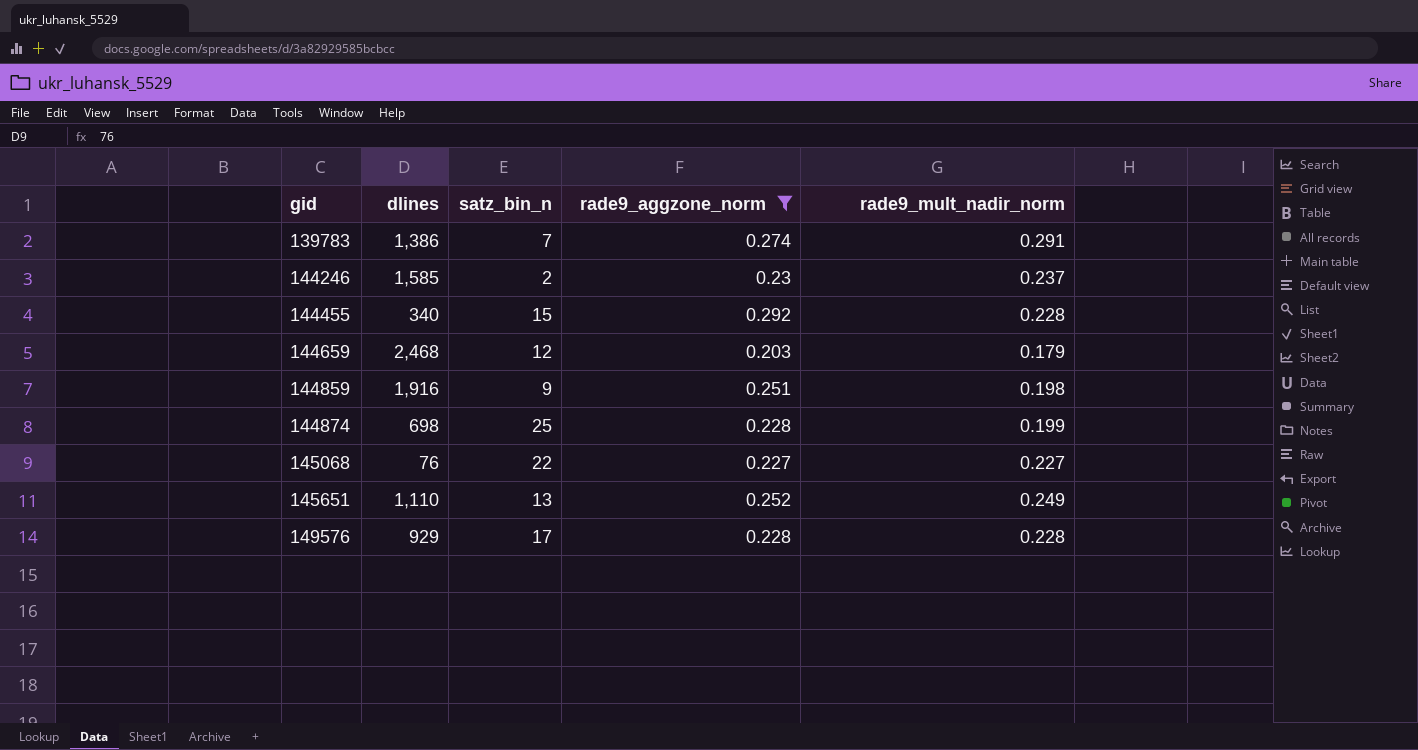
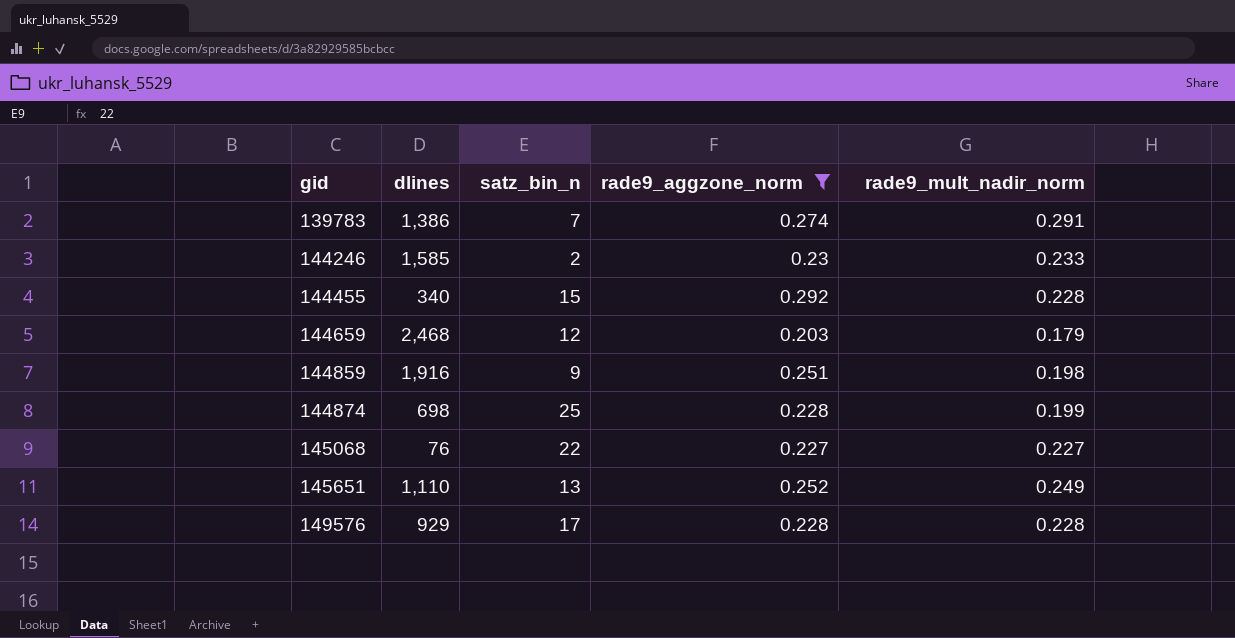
144246 | rade9_mult_nadir_norm: 0.237 -> 0.233

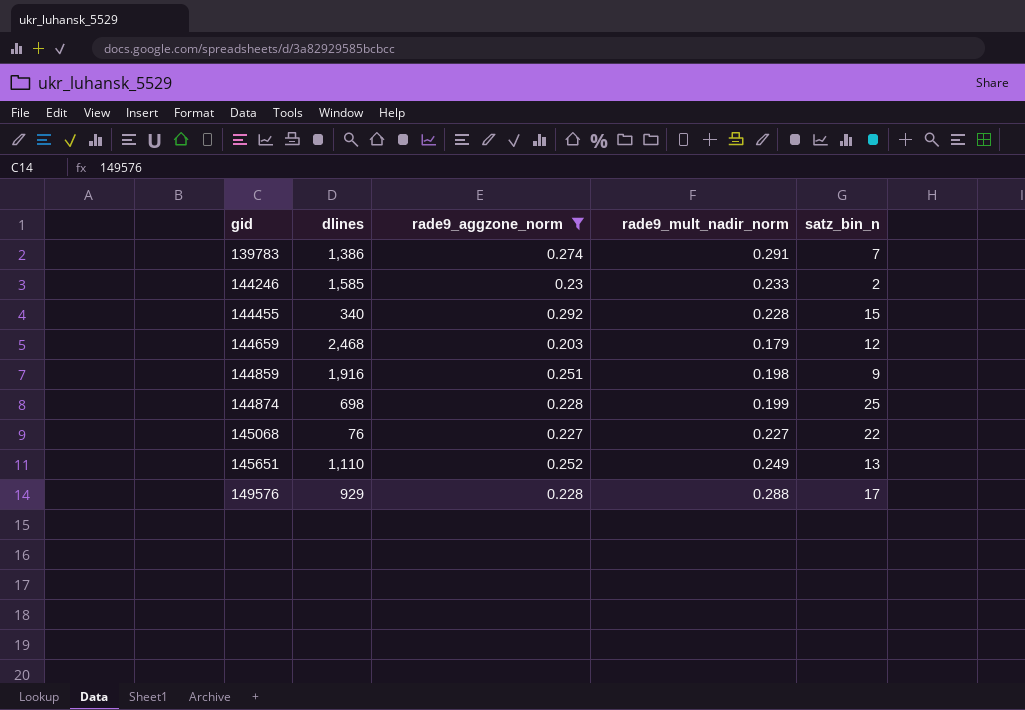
column satz_bin_n | position: 3 -> 5
149576 | rade9_mult_nadir_norm: 0.228 -> 0.288

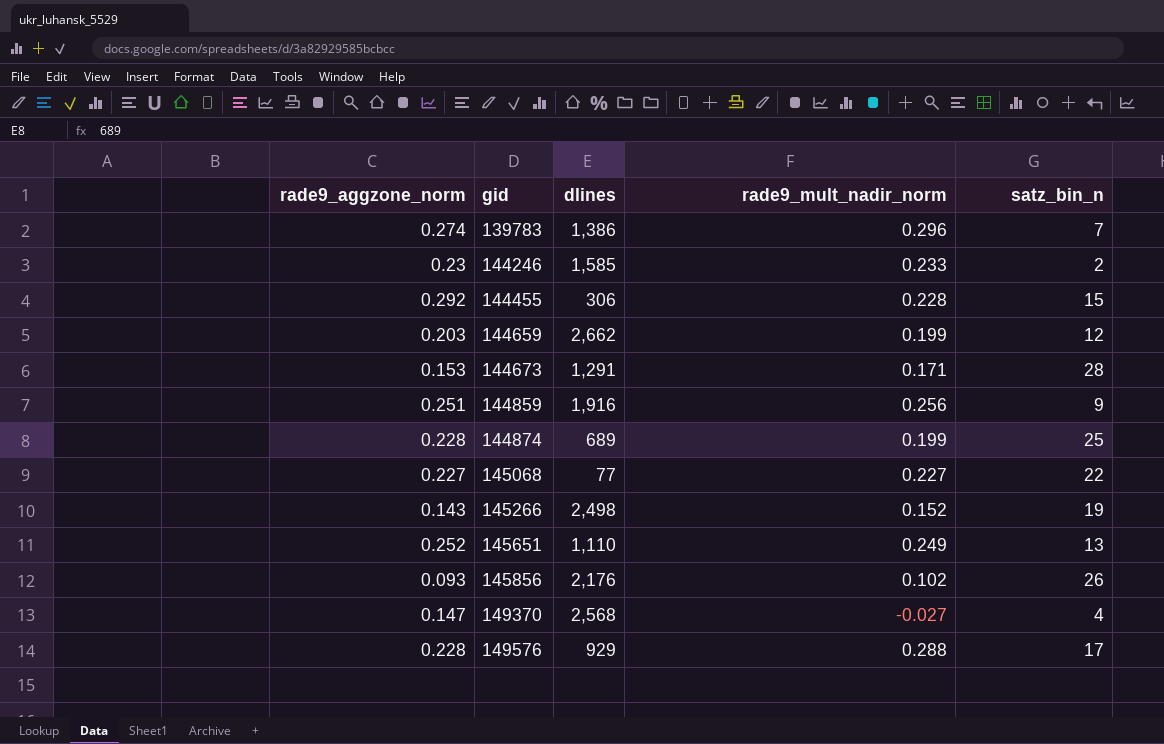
filter: rade9_aggzone_norm >= 0.203 -> none
column rade9_aggzone_norm | position: 3 -> 1
139783 | rade9_mult_nadir_norm: 0.291 -> 0.296
144455 | dlines: 340 -> 306
144659 | dlines: 2,468 -> 2,662
144659 | rade9_mult_nadir_norm: 0.179 -> 0.199
144859 | rade9_mult_nadir_norm: 0.198 -> 0.256
144874 | dlines: 698 -> 689
145068 | dlines: 76 -> 77

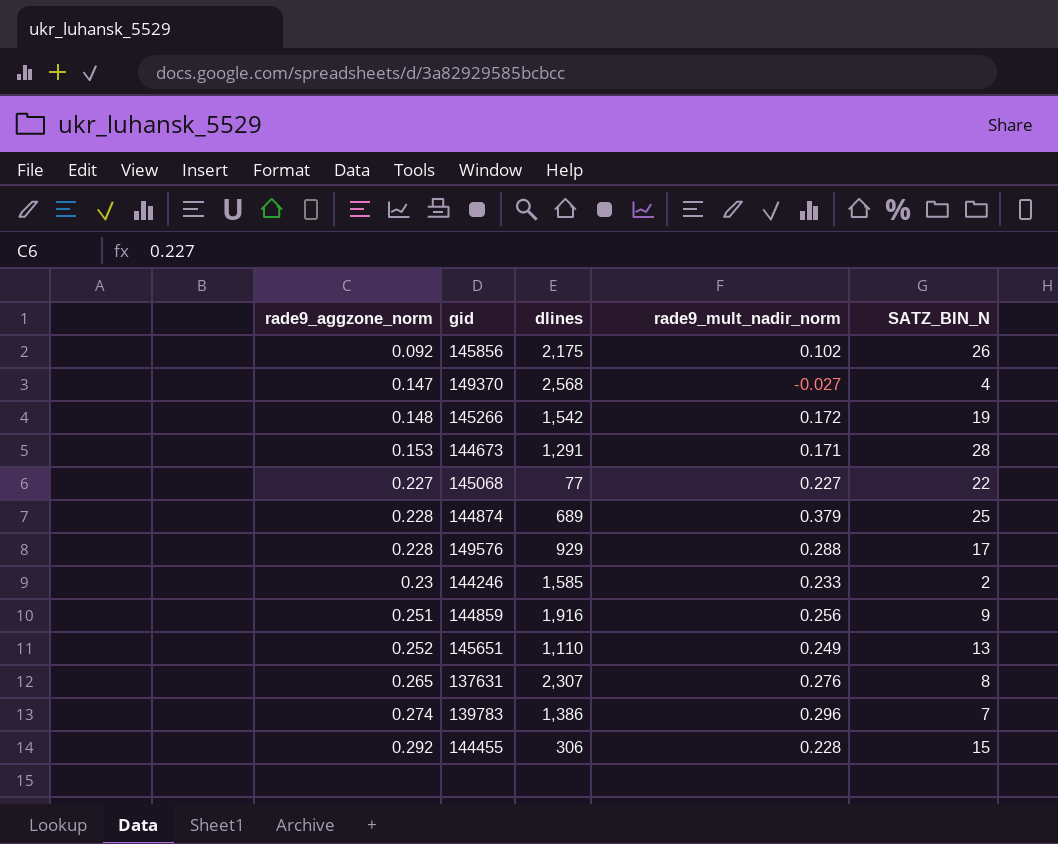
row order: gid ascending -> rade9_aggzone_norm ascending
column name: satz_bin_n -> SATZ_BIN_N
row 144659: 0.203 | 2,662 | 0.199 | 12 -> none
145856 | rade9_aggzone_norm: 0.093 -> 0.092
145856 | dlines: 2,176 -> 2,175
145266 | rade9_aggzone_norm: 0.143 -> 0.148
145266 | dlines: 2,498 -> 1,542
145266 | rade9_mult_nadir_norm: 0.152 -> 0.172
144874 | rade9_mult_nadir_norm: 0.199 -> 0.379
row 137631: none -> 0.265 | 2,307 | 0.276 | 8

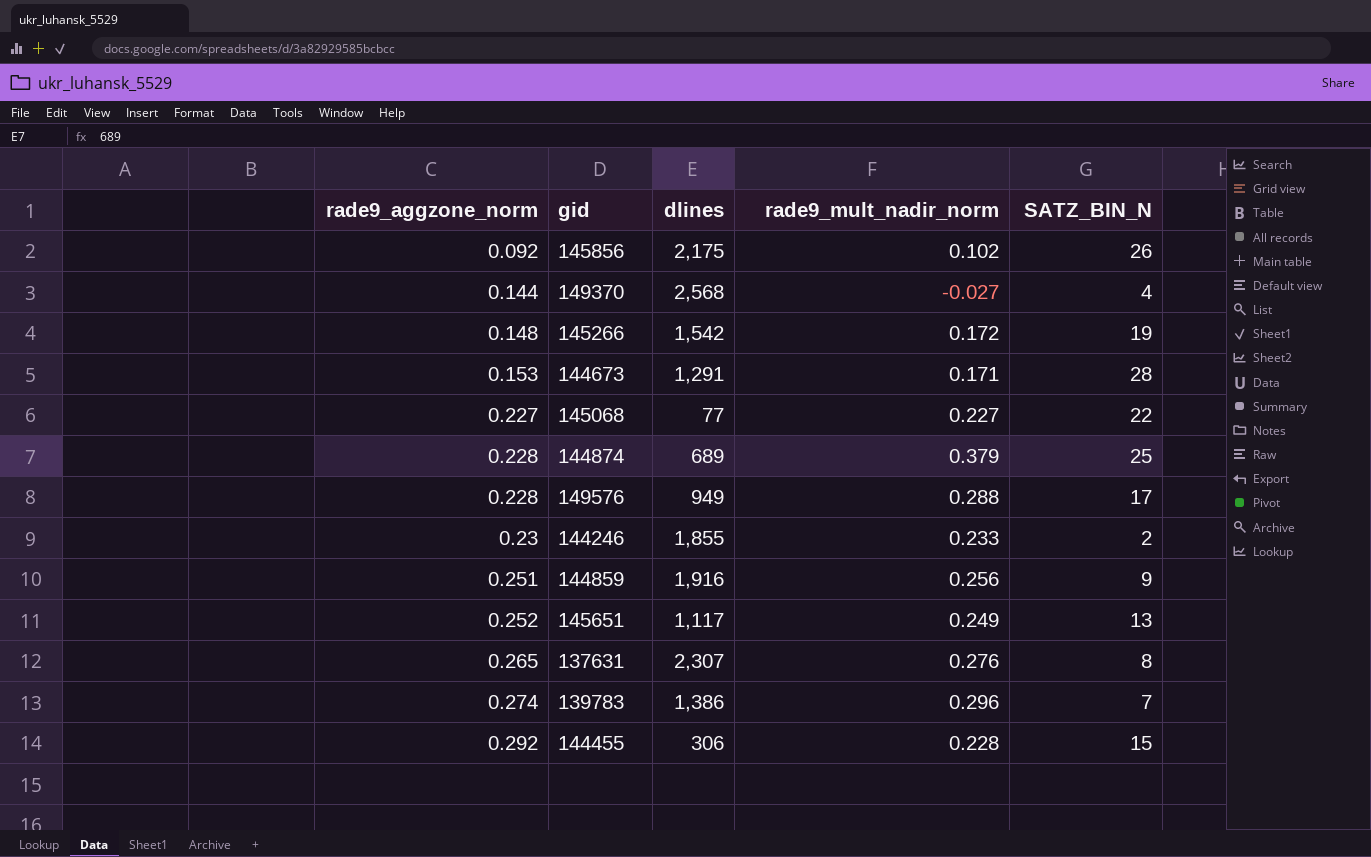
149370 | rade9_aggzone_norm: 0.147 -> 0.144
149576 | dlines: 929 -> 949
144246 | dlines: 1,585 -> 1,855
145651 | dlines: 1,110 -> 1,117

